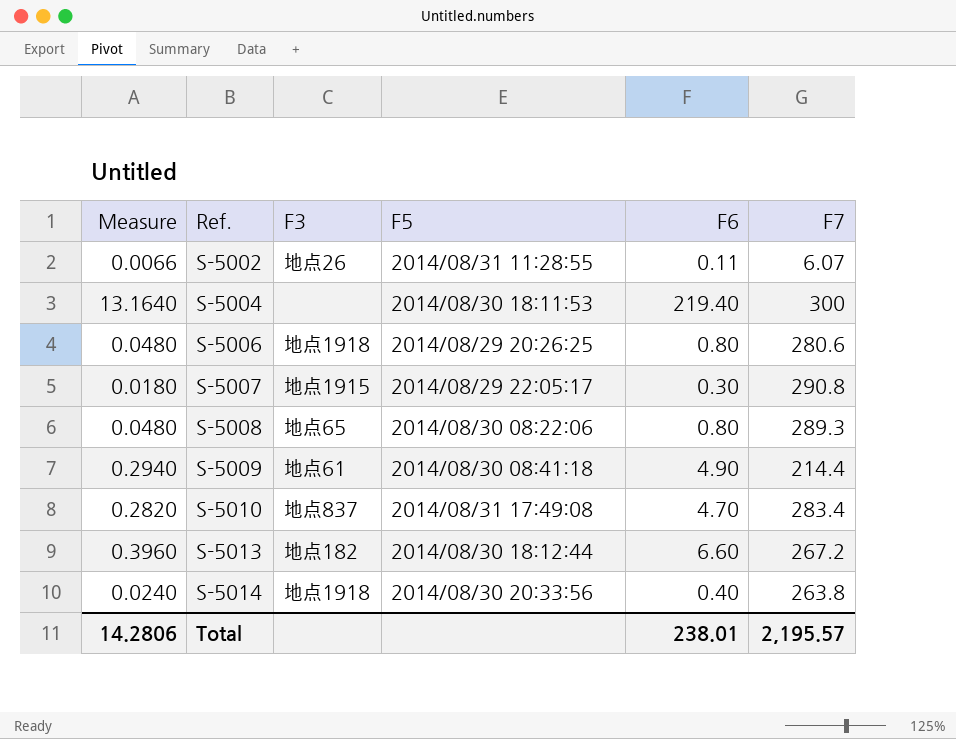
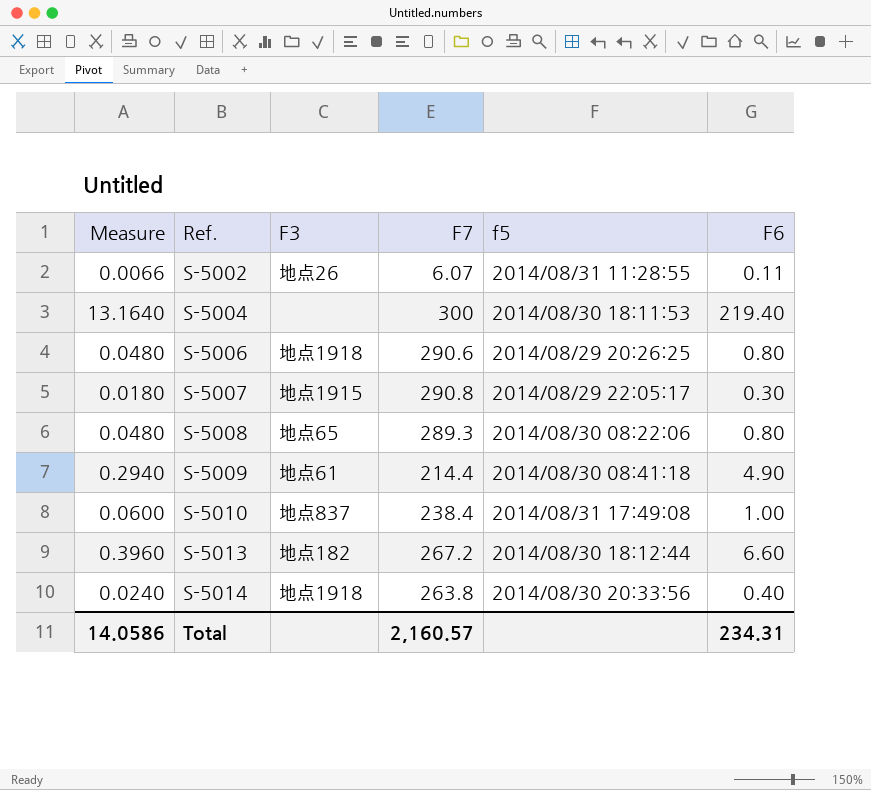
column F7 | position: 6 -> 4
column name: F5 -> f5
S-5006 | F7: 280.6 -> 290.6
S-5010 | Measure: 0.2820 -> 0.0600
S-5010 | F7: 283.4 -> 238.4
S-5010 | F6: 4.70 -> 1.00
Total | Measure: 14.2806 -> 14.0586
Total | F7: 2,195.57 -> 2,160.57
Total | F6: 238.01 -> 234.31

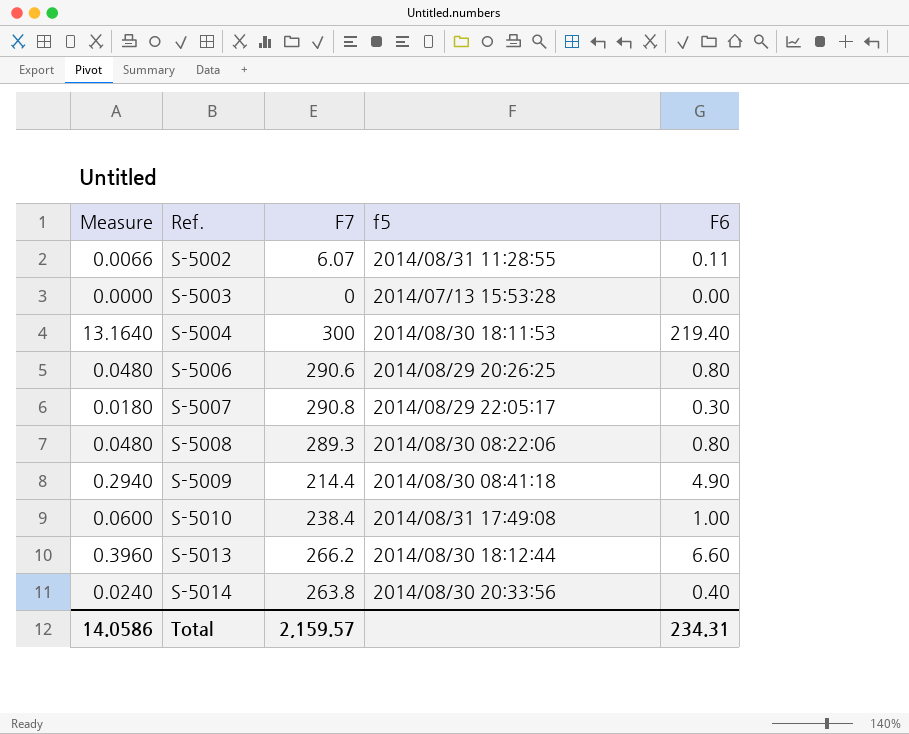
column F3 | position: 3 -> none
row S-5003: none -> 0.0000 | 0 | 2014/07/13 15:53:28 | 0.00
S-5013 | F7: 267.2 -> 266.2
Total | F7: 2,160.57 -> 2,159.57

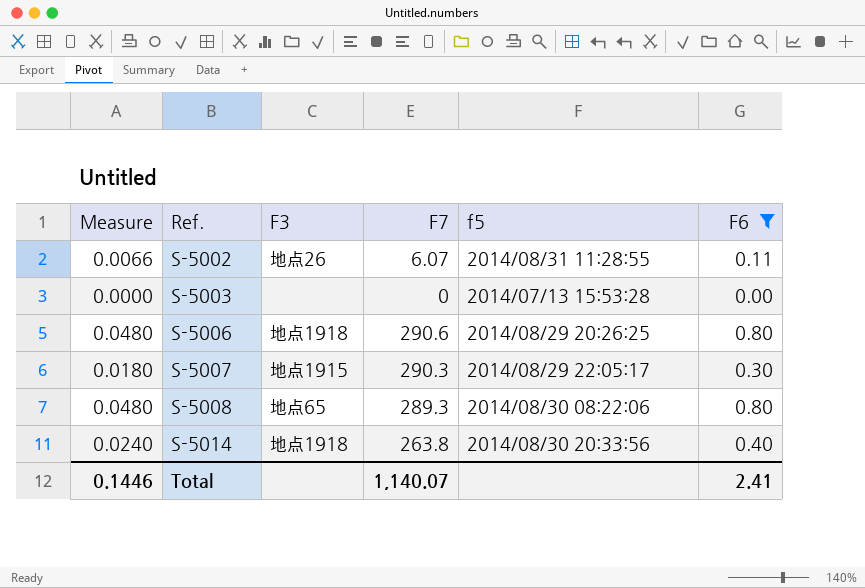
filter: none -> F6 <= 0.80
column F3 | position: none -> 3
S-5007 | F7: 290.8 -> 290.3
Total | Measure: 14.0586 -> 0.1446
Total | F7: 2,159.57 -> 1,140.07
Total | F6: 234.31 -> 2.41

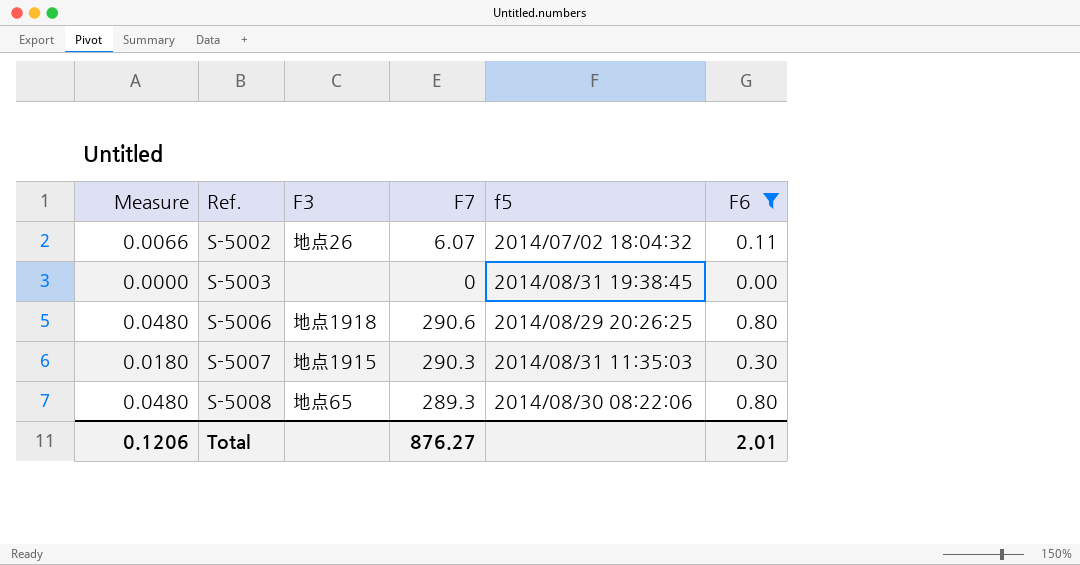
row S-5014: 0.0240 | 地点1918 | 263.8 | 2014/08/30 20:33:56 | 0.40 -> none
S-5002 | f5: 2014/08/31 11:28:55 -> 2014/07/02 18:04:32
S-5003 | f5: 2014/07/13 15:53:28 -> 2014/08/31 19:38:45
S-5007 | f5: 2014/08/29 22:05:17 -> 2014/08/31 11:35:03
Total | Measure: 0.1446 -> 0.1206
Total | F7: 1,140.07 -> 876.27
Total | F6: 2.41 -> 2.01

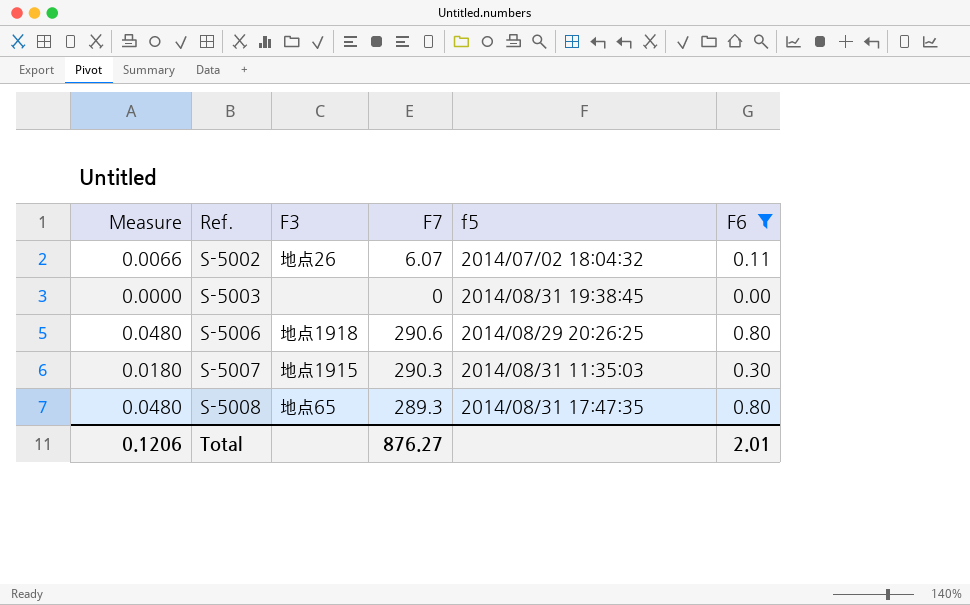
S-5008 | f5: 2014/08/30 08:22:06 -> 2014/08/31 17:47:35

